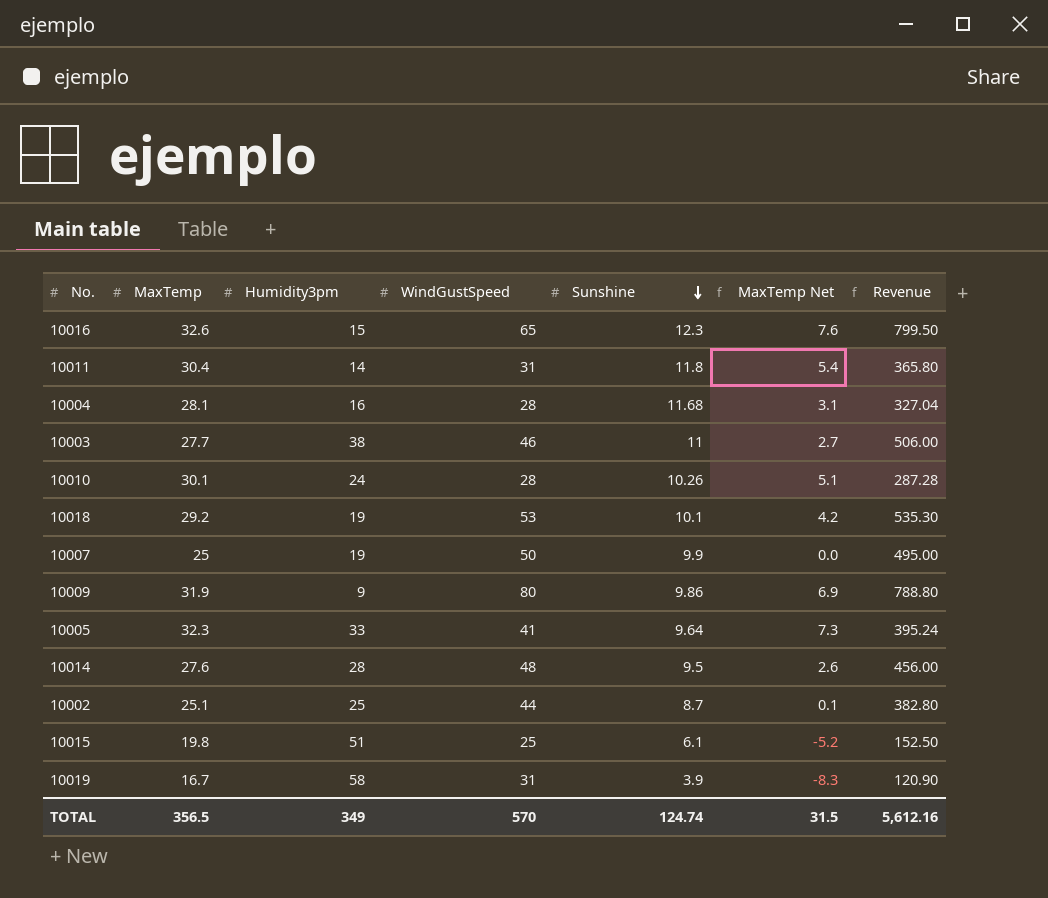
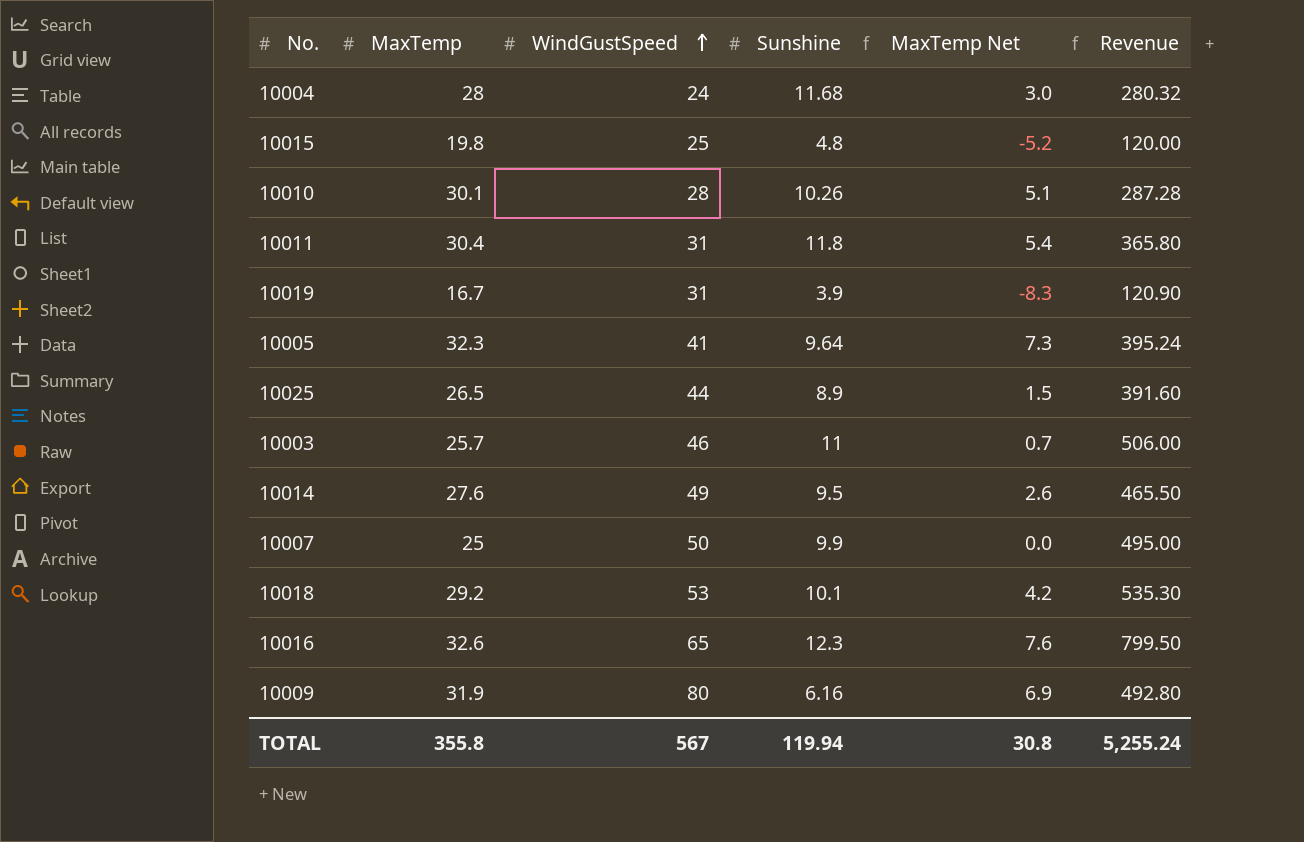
row order: Sunshine descending -> WindGustSpeed ascending
column Humidity3pm | position: 3 -> none
row 10002: 25.1 | 25 | 44 | 8.7 | 0.1 | 382.80 -> none
10004 | MaxTemp: 28.1 -> 28
10004 | WindGustSpeed: 28 -> 24
10004 | MaxTemp Net: 3.1 -> 3.0
10004 | Revenue: 327.04 -> 280.32
10015 | Sunshine: 6.1 -> 4.8
10015 | Revenue: 152.50 -> 120.00
row 10025: none -> 26.5 | 44 | 8.9 | 1.5 | 391.60
10003 | MaxTemp: 27.7 -> 25.7
10003 | MaxTemp Net: 2.7 -> 0.7
10014 | WindGustSpeed: 48 -> 49
10014 | Revenue: 456.00 -> 465.50
10009 | Sunshine: 9.86 -> 6.16
10009 | Revenue: 788.80 -> 492.80
TOTAL | MaxTemp: 356.5 -> 355.8
TOTAL | WindGustSpeed: 570 -> 567
TOTAL | Sunshine: 124.74 -> 119.94
TOTAL | MaxTemp Net: 31.5 -> 30.8
TOTAL | Revenue: 5,612.16 -> 5,255.24

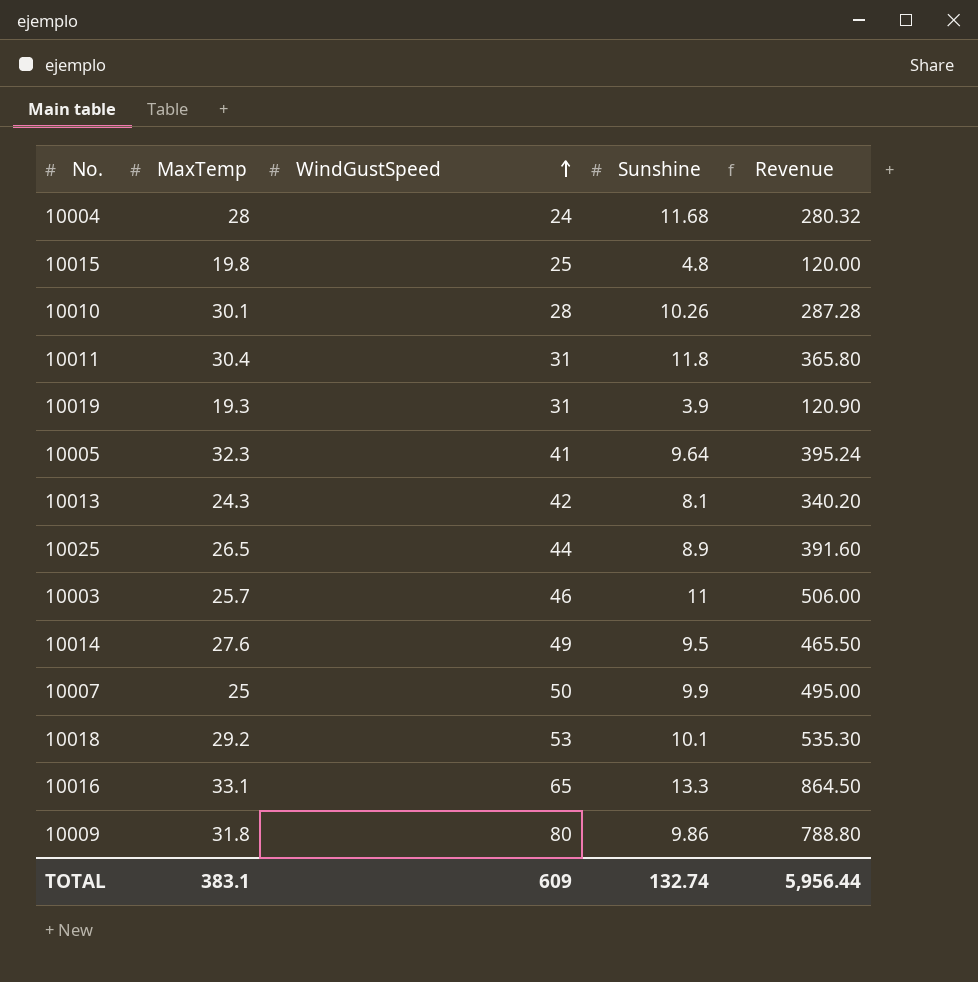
column MaxTemp Net | formula: [MaxTemp] - 25 -> none
10019 | MaxTemp: 16.7 -> 19.3
row 10013: none -> 24.3 | 42 | 8.1 | 340.20
10016 | MaxTemp: 32.6 -> 33.1
10016 | Sunshine: 12.3 -> 13.3
10016 | Revenue: 799.50 -> 864.50
10009 | MaxTemp: 31.9 -> 31.8
10009 | Sunshine: 6.16 -> 9.86
10009 | Revenue: 492.80 -> 788.80
TOTAL | MaxTemp: 355.8 -> 383.1
TOTAL | WindGustSpeed: 567 -> 609
TOTAL | Sunshine: 119.94 -> 132.74
TOTAL | Revenue: 5,255.24 -> 5,956.44

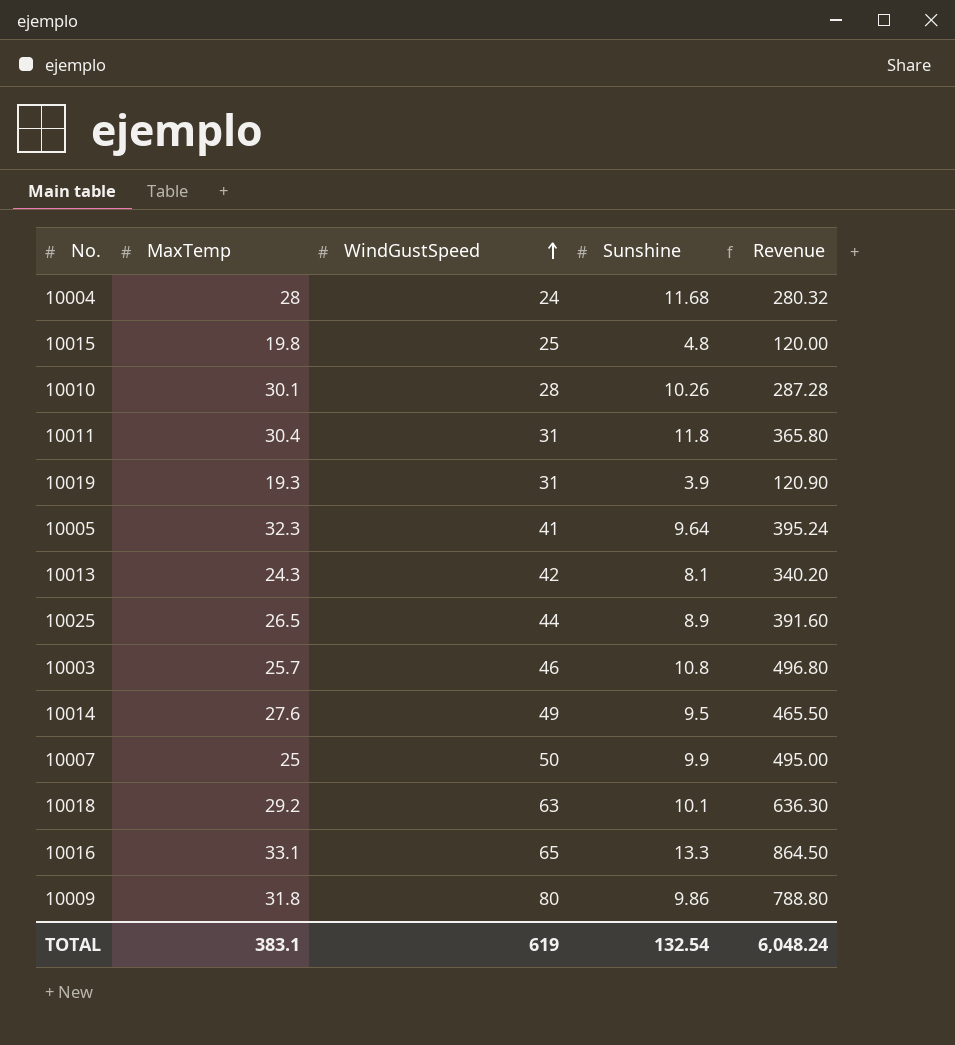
10003 | Sunshine: 11 -> 10.8
10003 | Revenue: 506.00 -> 496.80
10018 | WindGustSpeed: 53 -> 63
10018 | Revenue: 535.30 -> 636.30
TOTAL | WindGustSpeed: 609 -> 619
TOTAL | Sunshine: 132.74 -> 132.54
TOTAL | Revenue: 5,956.44 -> 6,048.24

